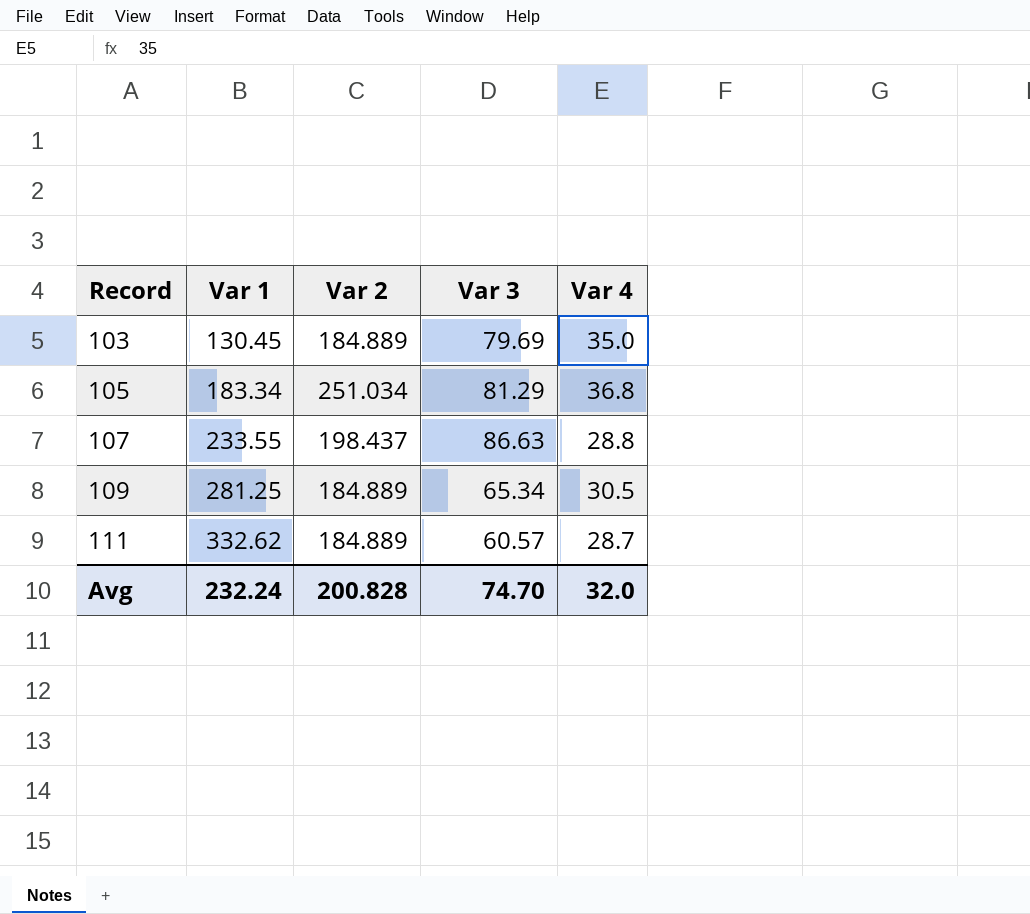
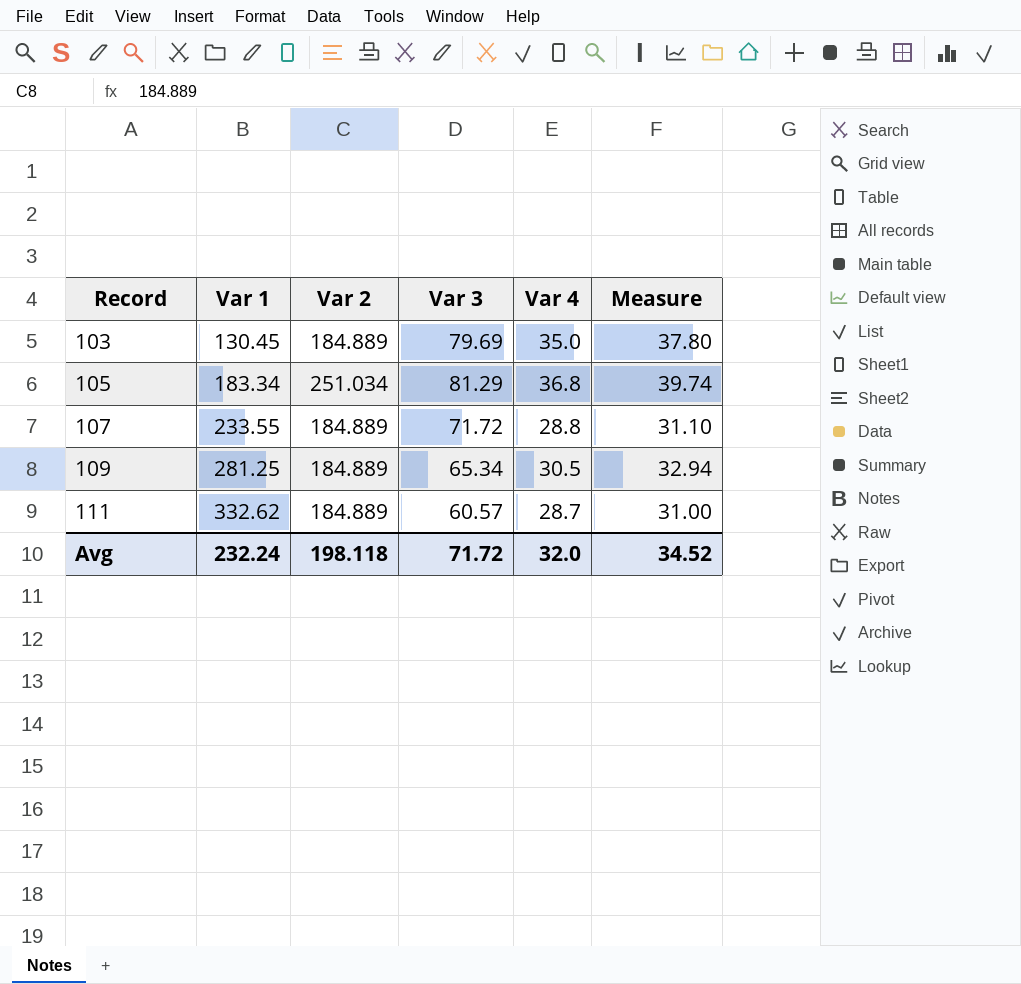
column Measure | formula: none -> [Var 4] * 1.08
107 | Var 2: 198.437 -> 184.889
107 | Var 3: 86.63 -> 71.72
Avg | Var 2: 200.828 -> 198.118
Avg | Var 3: 74.70 -> 71.72

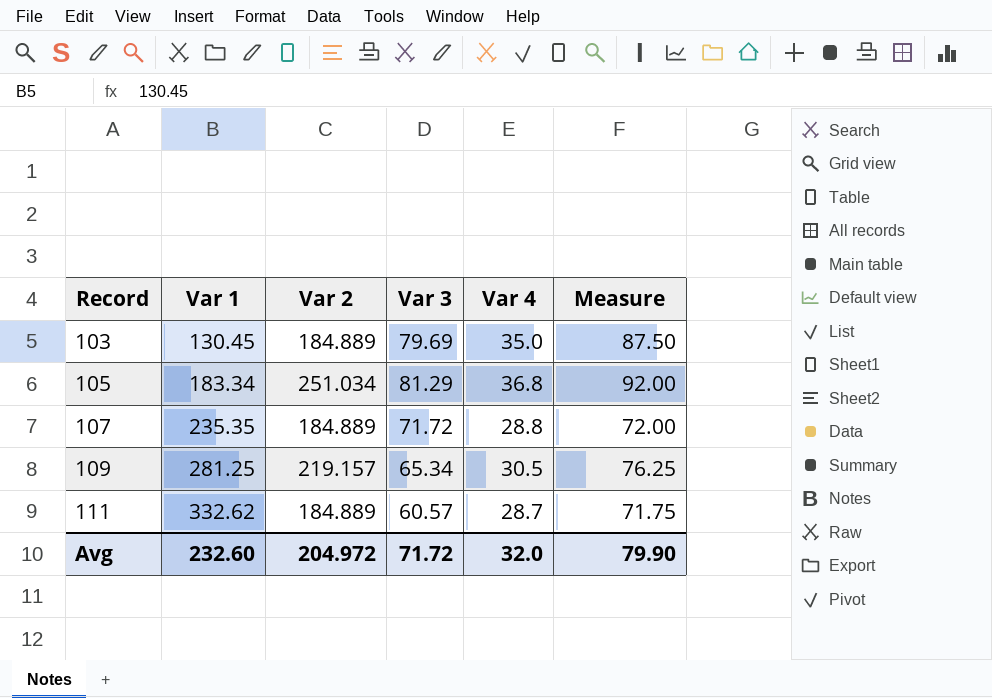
column Measure | formula: [Var 4] * 1.08 -> [Var 4] * 2.5
107 | Var 1: 233.55 -> 235.35
109 | Var 2: 184.889 -> 219.157
Avg | Var 1: 232.24 -> 232.60
Avg | Var 2: 198.118 -> 204.972
Avg | Measure: 34.52 -> 79.90

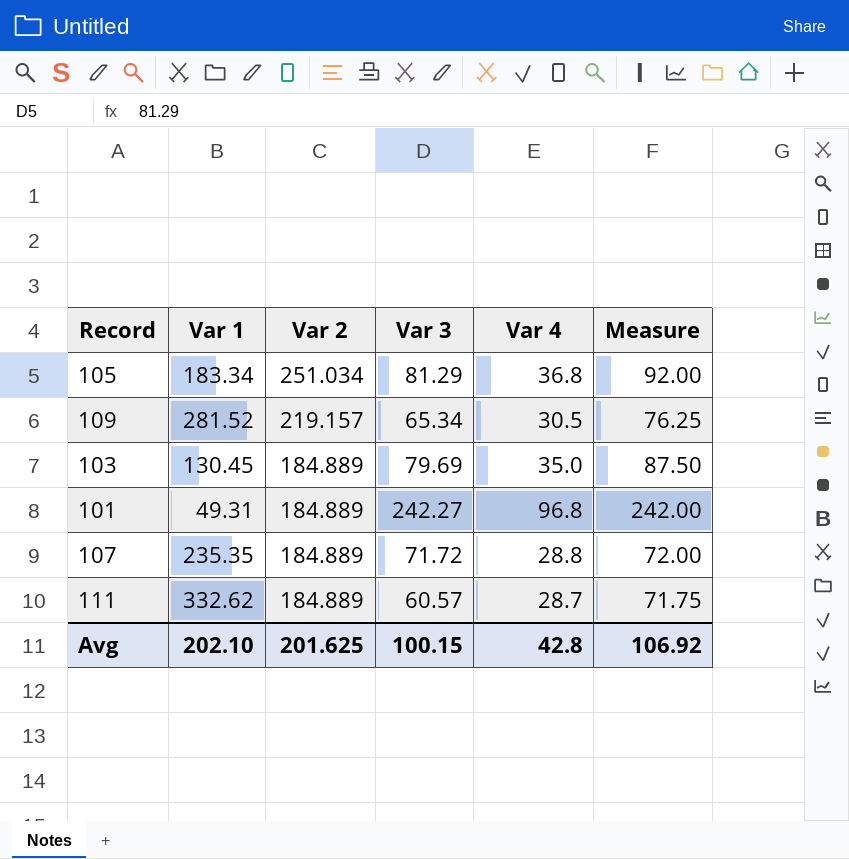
row order: Record ascending -> Var 2 descending
109 | Var 1: 281.25 -> 281.52
row 101: none -> 49.31 | 184.889 | 242.27 | 96.8 | 242.00
Avg | Var 1: 232.60 -> 202.10
Avg | Var 2: 204.972 -> 201.625
Avg | Var 3: 71.72 -> 100.15
Avg | Var 4: 32.0 -> 42.8
Avg | Measure: 79.90 -> 106.92

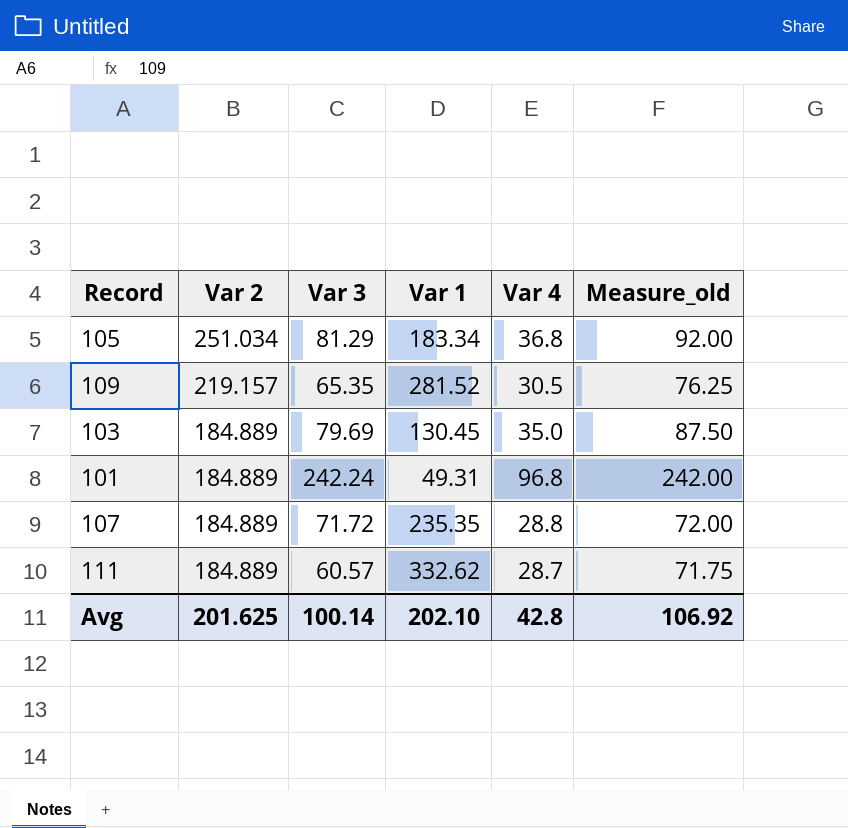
column Var 1 | position: 2 -> 4
column name: Measure -> Measure_old
109 | Var 3: 65.34 -> 65.35
101 | Var 3: 242.27 -> 242.24
Avg | Var 3: 100.15 -> 100.14

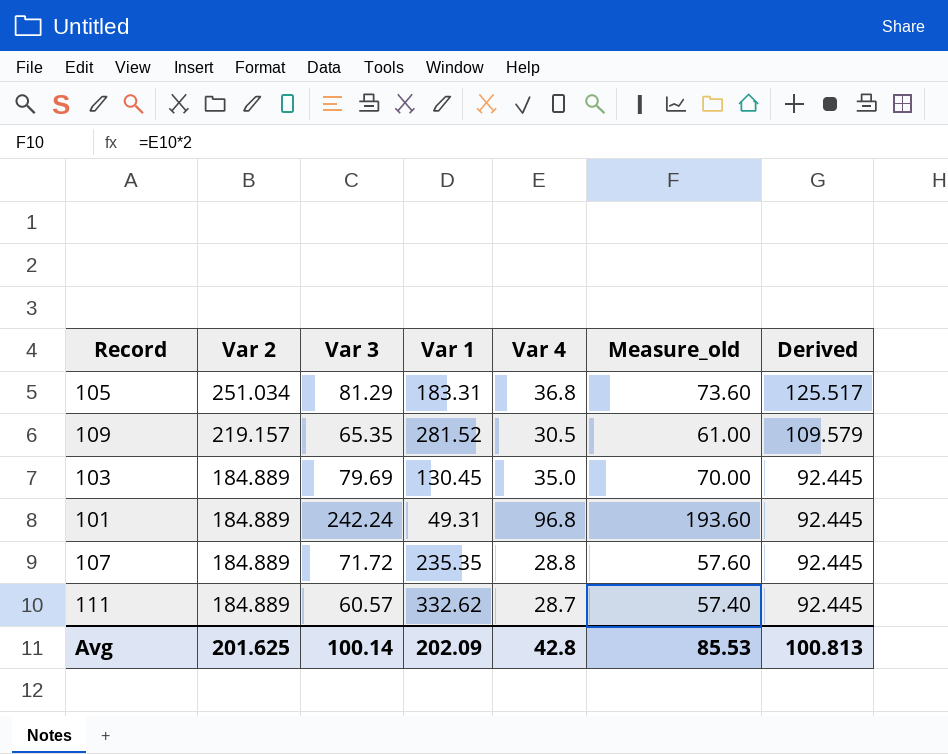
column Measure_old | formula: [Var 4] * 2.5 -> [Var 4] * 2
column Derived | formula: none -> [Var 2] * 0.5
105 | Var 1: 183.34 -> 183.31
Avg | Var 1: 202.10 -> 202.09
Avg | Measure_old: 106.92 -> 85.53

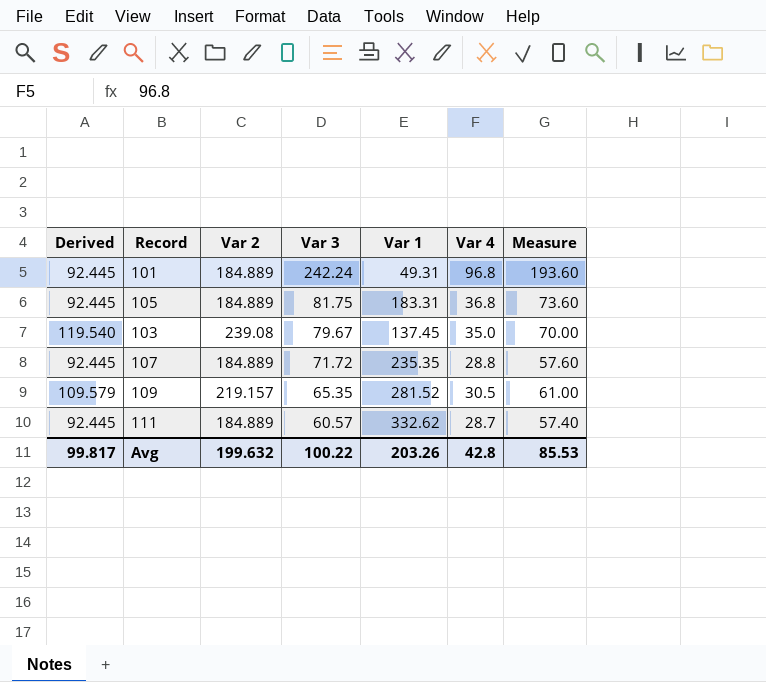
row order: Var 2 descending -> Var 3 descending
column Derived | position: 7 -> 1
column name: Measure_old -> Measure
105 | Derived: 125.517 -> 92.445
105 | Var 2: 251.034 -> 184.889
105 | Var 3: 81.29 -> 81.75
103 | Derived: 92.445 -> 119.540
103 | Var 2: 184.889 -> 239.08
103 | Var 3: 79.69 -> 79.67
103 | Var 1: 130.45 -> 137.45
Avg | Derived: 100.813 -> 99.817
Avg | Var 2: 201.625 -> 199.632
Avg | Var 3: 100.14 -> 100.22
Avg | Var 1: 202.09 -> 203.26

